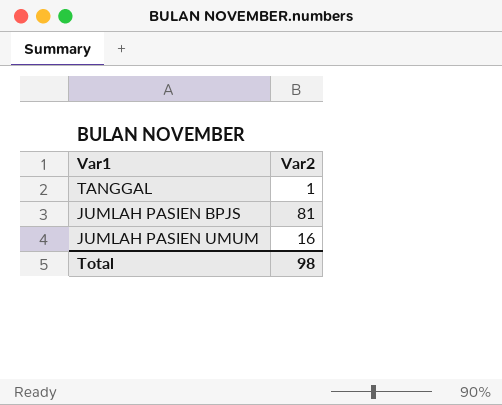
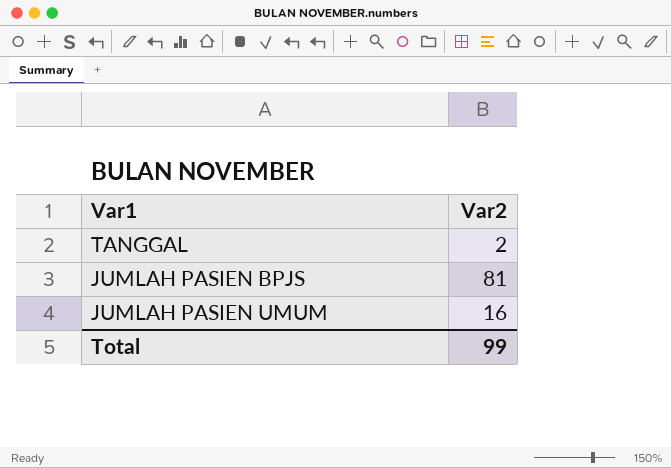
TANGGAL | Var2: 1 -> 2
Total | Var2: 98 -> 99

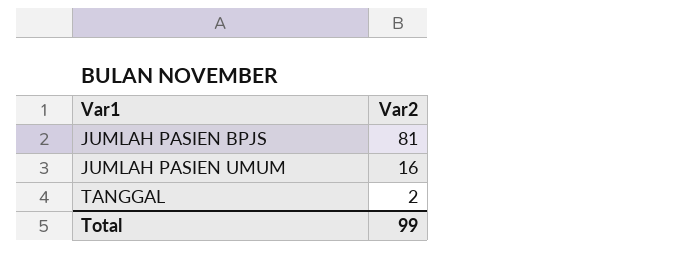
row order: none -> Var1 ascending

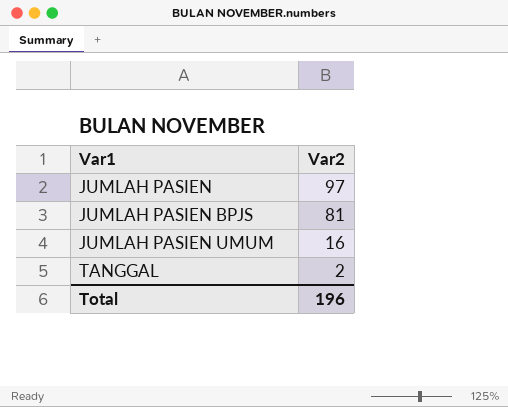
row JUMLAH PASIEN: none -> 97
Total | Var2: 99 -> 196

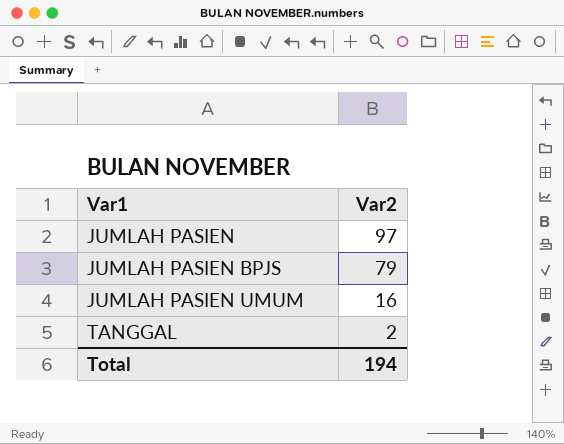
JUMLAH PASIEN BPJS | Var2: 81 -> 79
Total | Var2: 196 -> 194

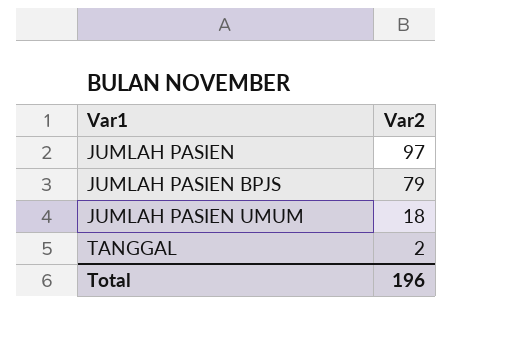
JUMLAH PASIEN UMUM | Var2: 16 -> 18
Total | Var2: 194 -> 196

